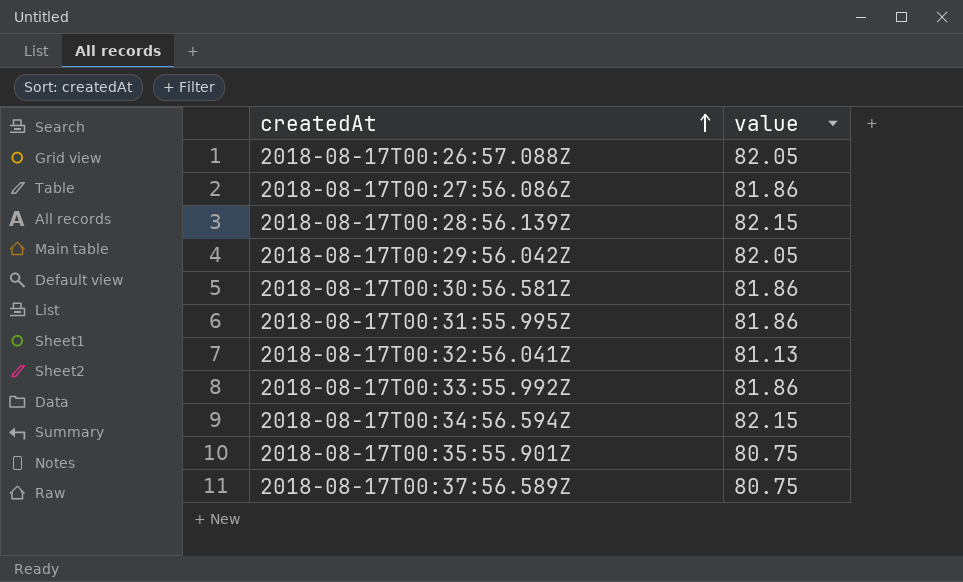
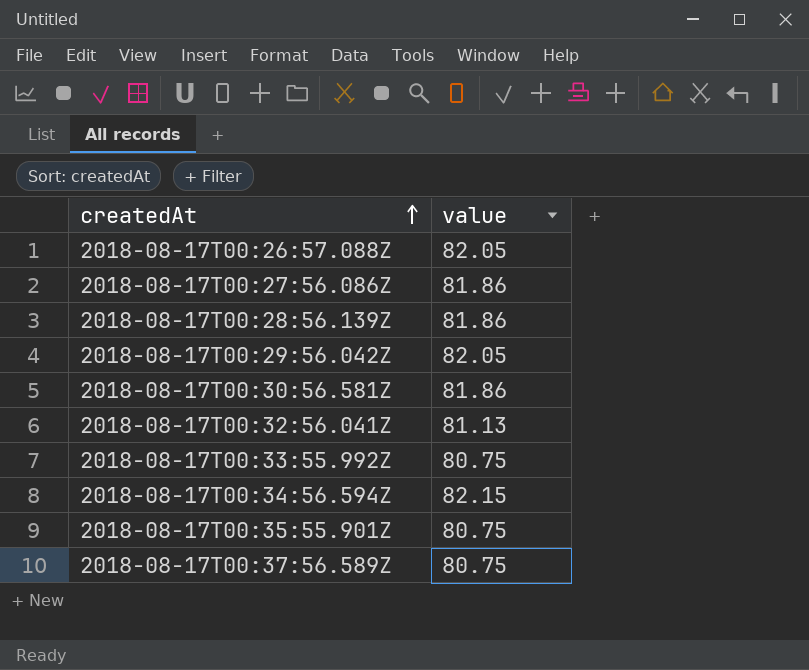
row 2018-08-17T00:31:55.995Z: 81.86 -> none
2018-08-17T00:28:56.139Z | value: 82.15 -> 81.86
2018-08-17T00:33:55.992Z | value: 81.86 -> 80.75

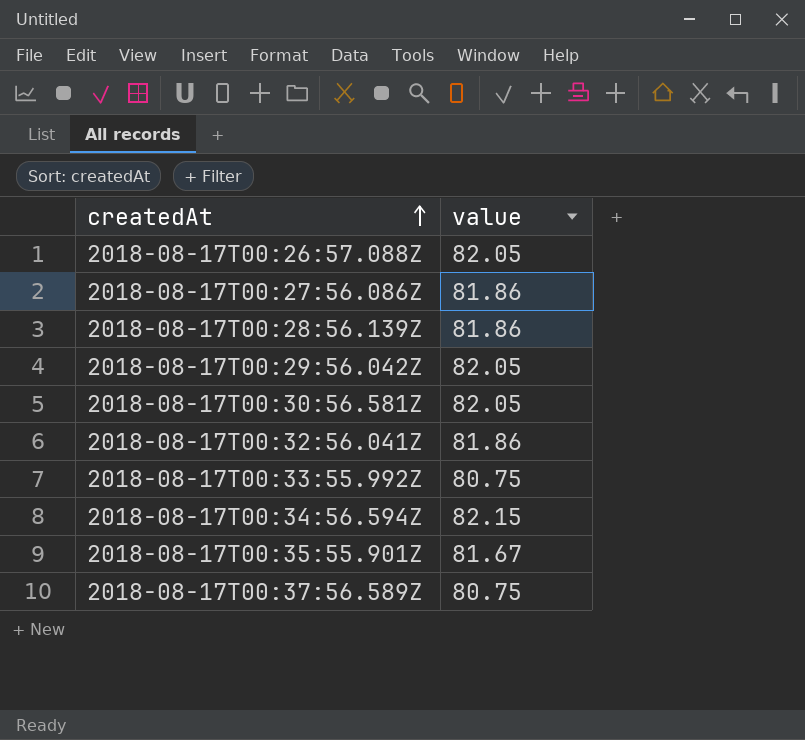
2018-08-17T00:30:56.581Z | value: 81.86 -> 82.05
2018-08-17T00:32:56.041Z | value: 81.13 -> 81.86
2018-08-17T00:35:55.901Z | value: 80.75 -> 81.67

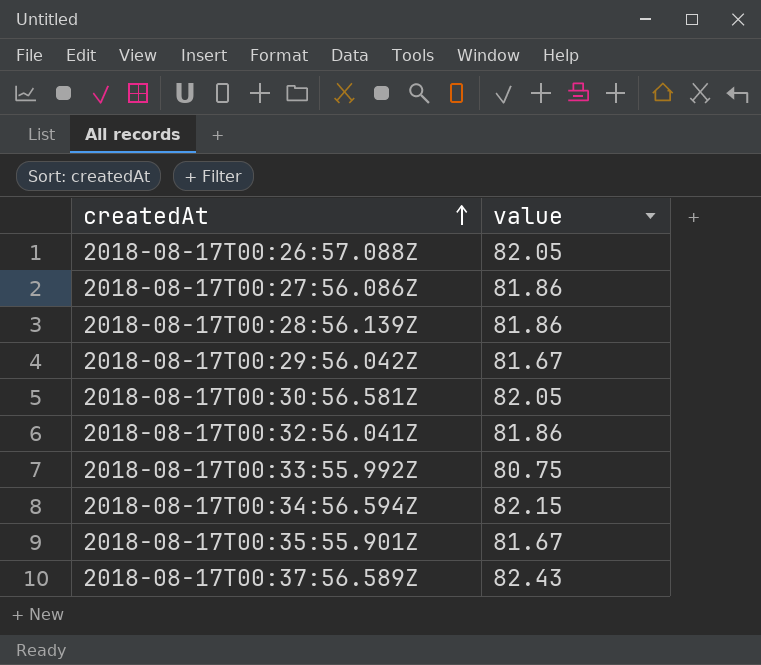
2018-08-17T00:29:56.042Z | value: 82.05 -> 81.67
2018-08-17T00:37:56.589Z | value: 80.75 -> 82.43

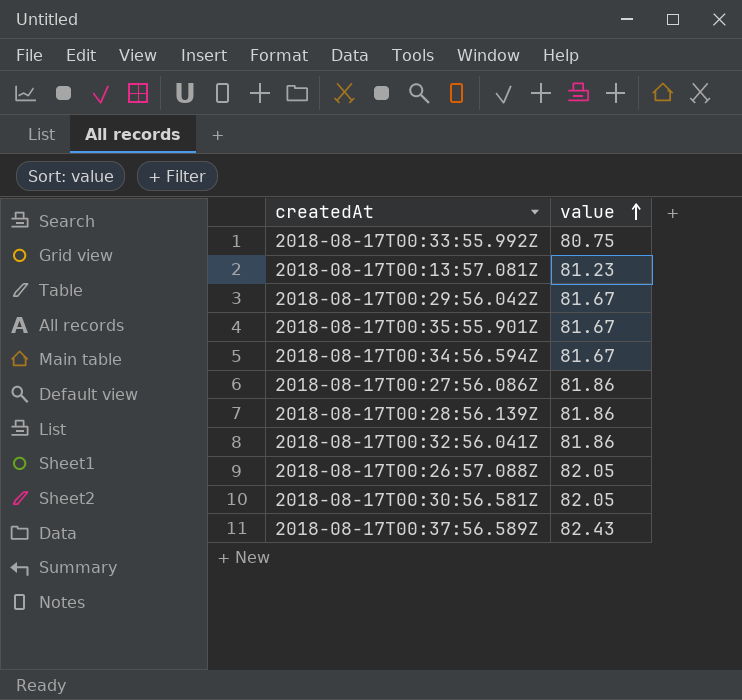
row order: createdAt ascending -> value ascending
row 2018-08-17T00:13:57.081Z: none -> 81.23
2018-08-17T00:34:56.594Z | value: 82.15 -> 81.67

